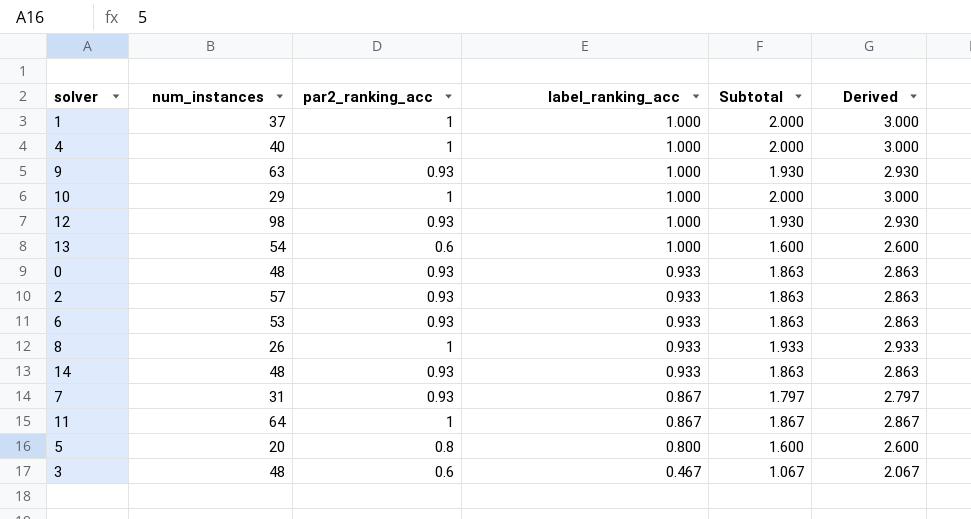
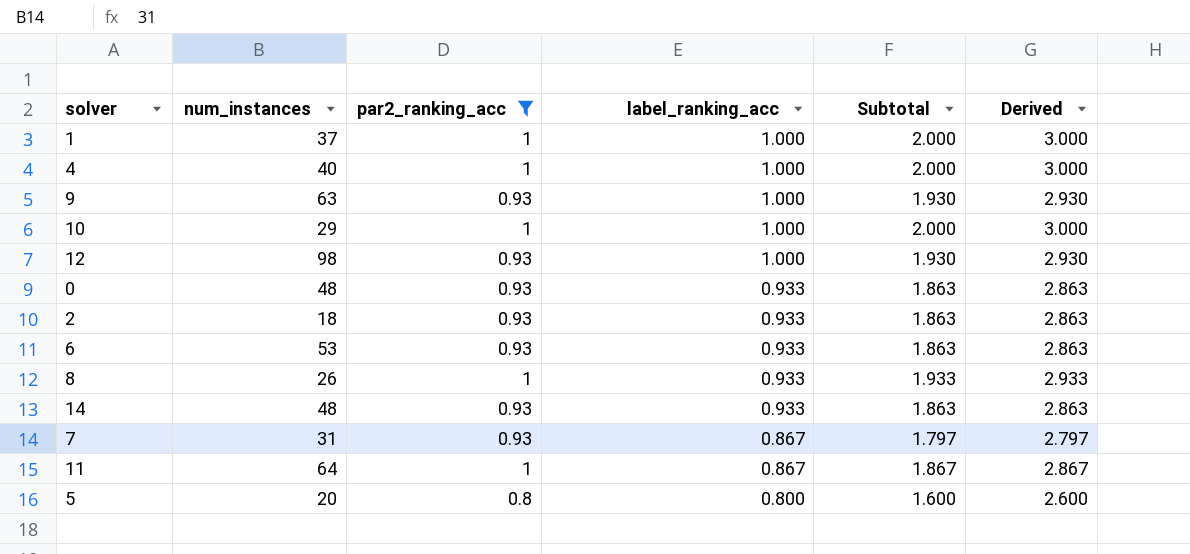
filter: none -> par2_ranking_acc != 0.6
2 | num_instances: 57 -> 18

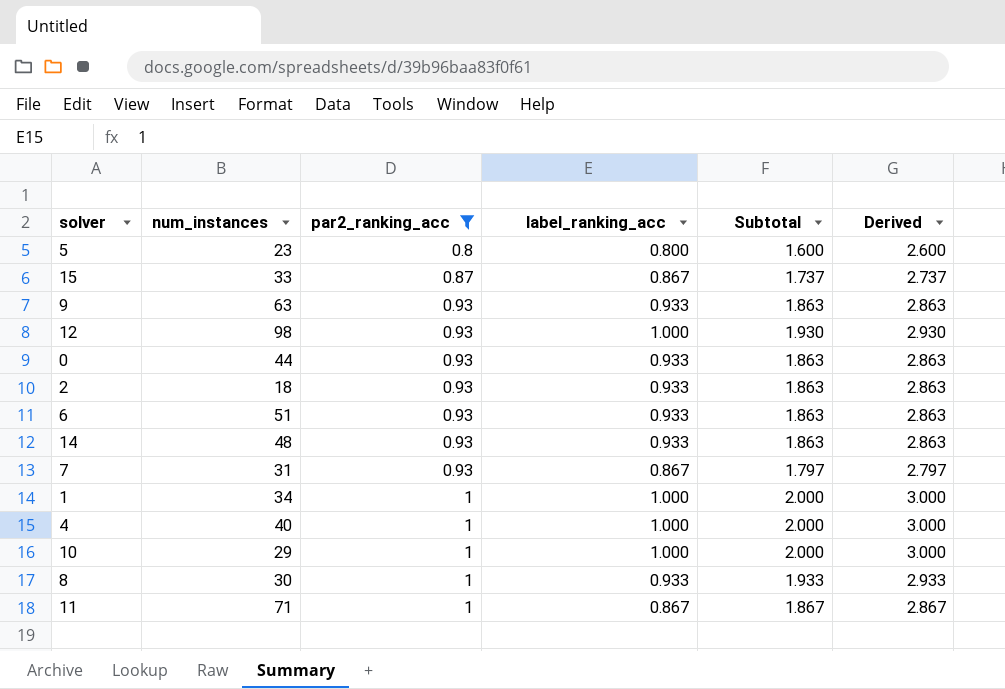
row order: label_ranking_acc descending -> par2_ranking_acc ascending
5 | num_instances: 20 -> 23
row 15: none -> 33 | 0.87 | 0.867 | 1.737 | 2.737
9 | label_ranking_acc: 1.000 -> 0.933
9 | Subtotal: 1.930 -> 1.863
9 | Derived: 2.930 -> 2.863
0 | num_instances: 48 -> 44
6 | num_instances: 53 -> 51
1 | num_instances: 37 -> 34
8 | num_instances: 26 -> 30
11 | num_instances: 64 -> 71

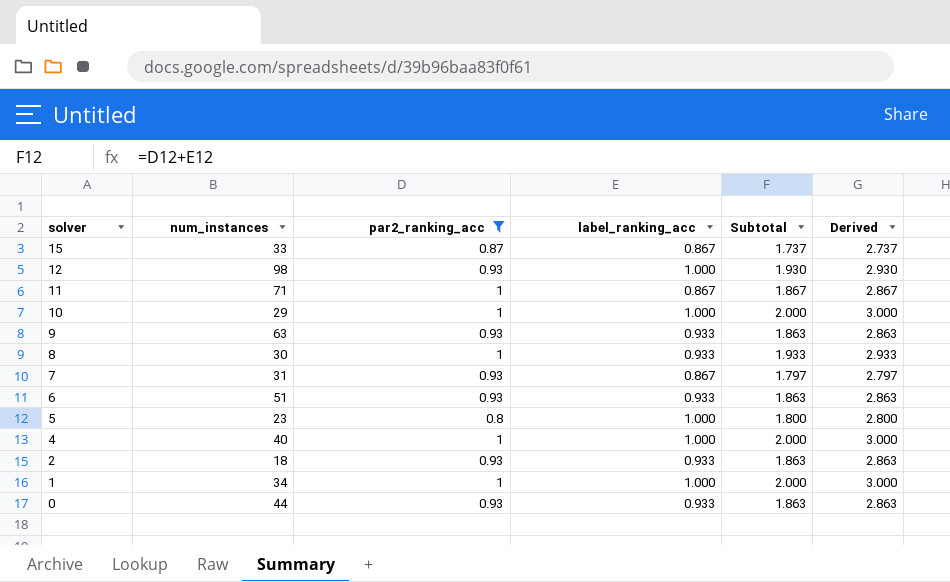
row order: par2_ranking_acc ascending -> solver descending
row 14: 48 | 0.93 | 0.933 | 1.863 | 2.863 -> none
5 | label_ranking_acc: 0.800 -> 1.000
5 | Subtotal: 1.600 -> 1.800
5 | Derived: 2.600 -> 2.800

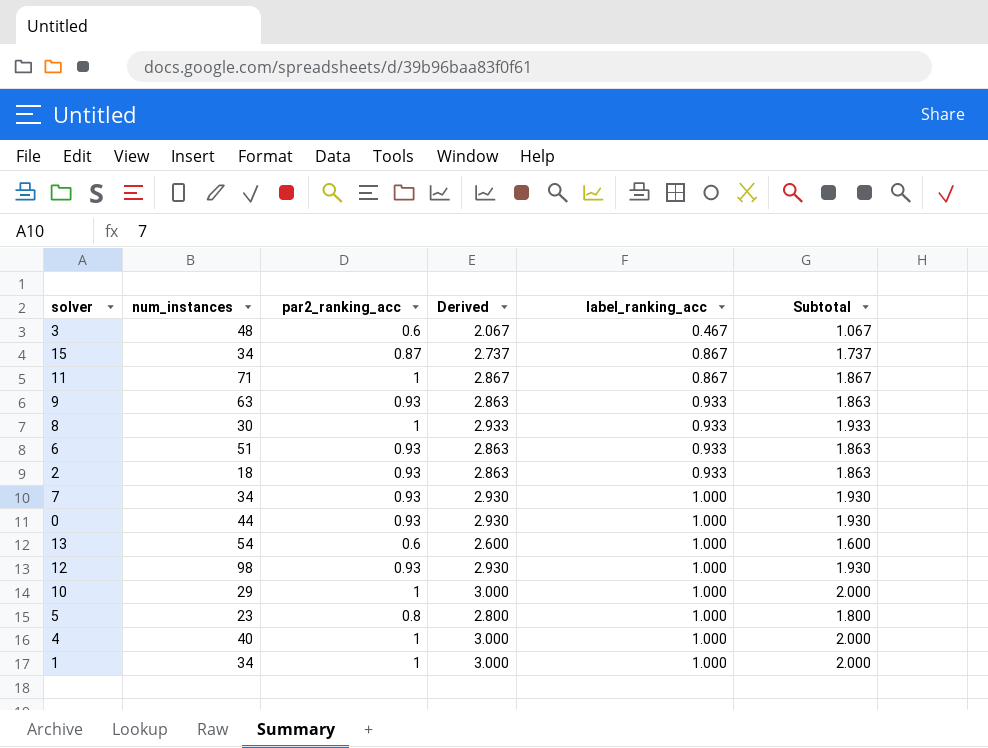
filter: par2_ranking_acc != 0.6 -> none
row order: solver descending -> label_ranking_acc ascending
column Derived | position: 6 -> 4
15 | num_instances: 33 -> 34
7 | num_instances: 31 -> 34
7 | Derived: 2.797 -> 2.930
7 | label_ranking_acc: 0.867 -> 1.000
7 | Subtotal: 1.797 -> 1.930
0 | Derived: 2.863 -> 2.930
0 | label_ranking_acc: 0.933 -> 1.000
0 | Subtotal: 1.863 -> 1.930

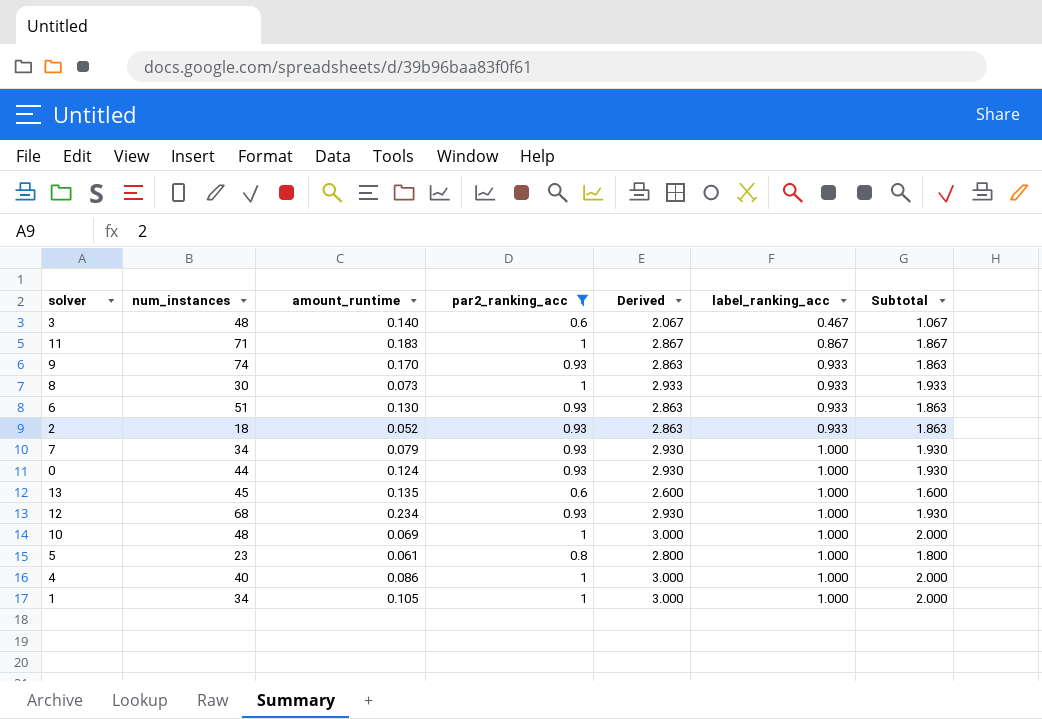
filter: none -> par2_ranking_acc != 0.87
column amount_runtime | position: none -> 3
9 | num_instances: 63 -> 74
13 | num_instances: 54 -> 45
12 | num_instances: 98 -> 68
10 | num_instances: 29 -> 48

